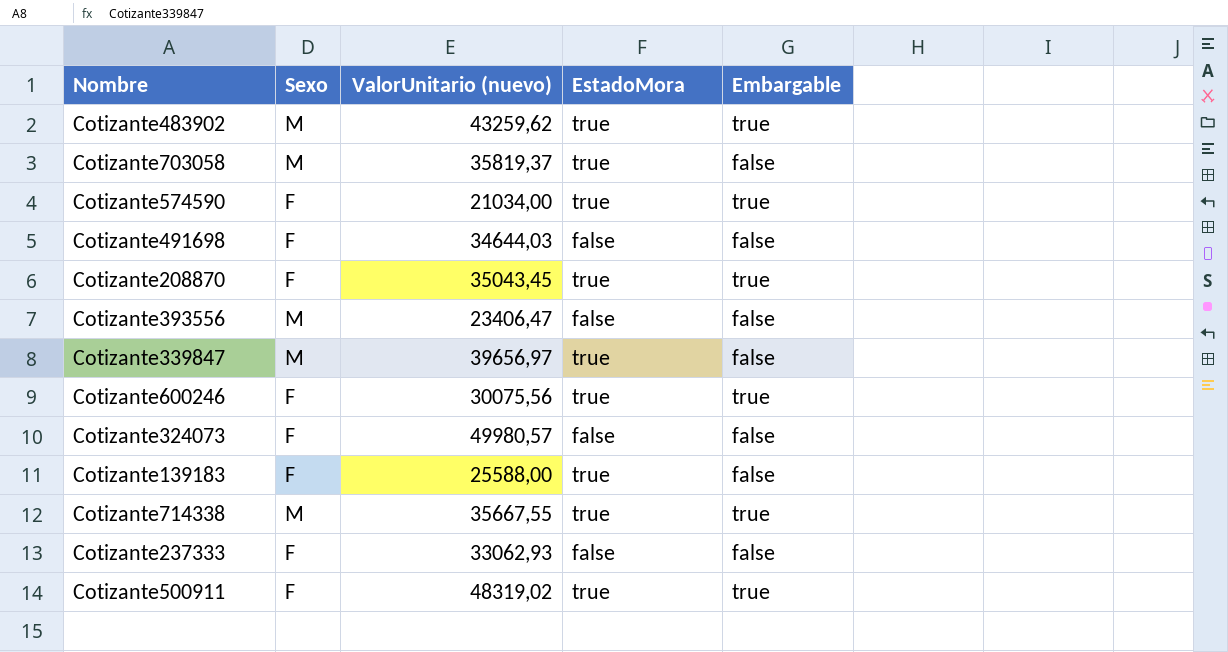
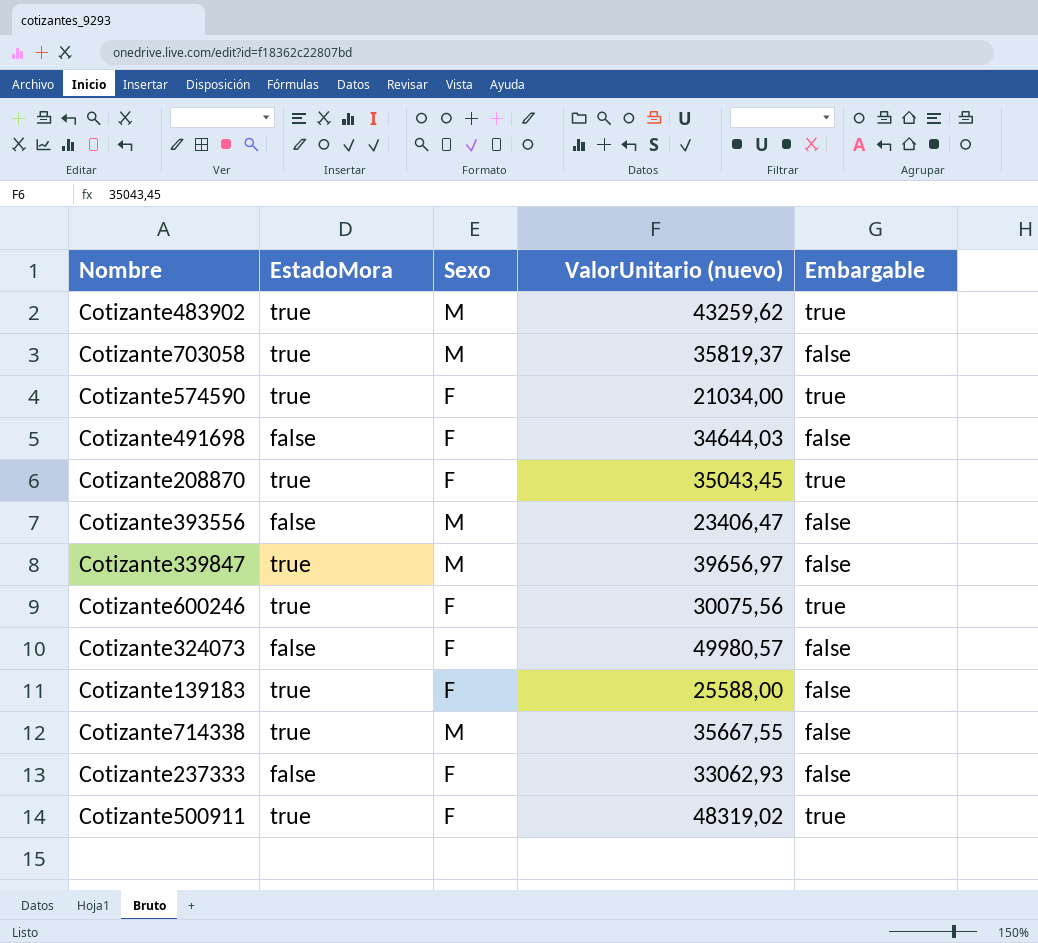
column EstadoMora | position: 4 -> 2
Cotizante714338 | Embargable: true -> false

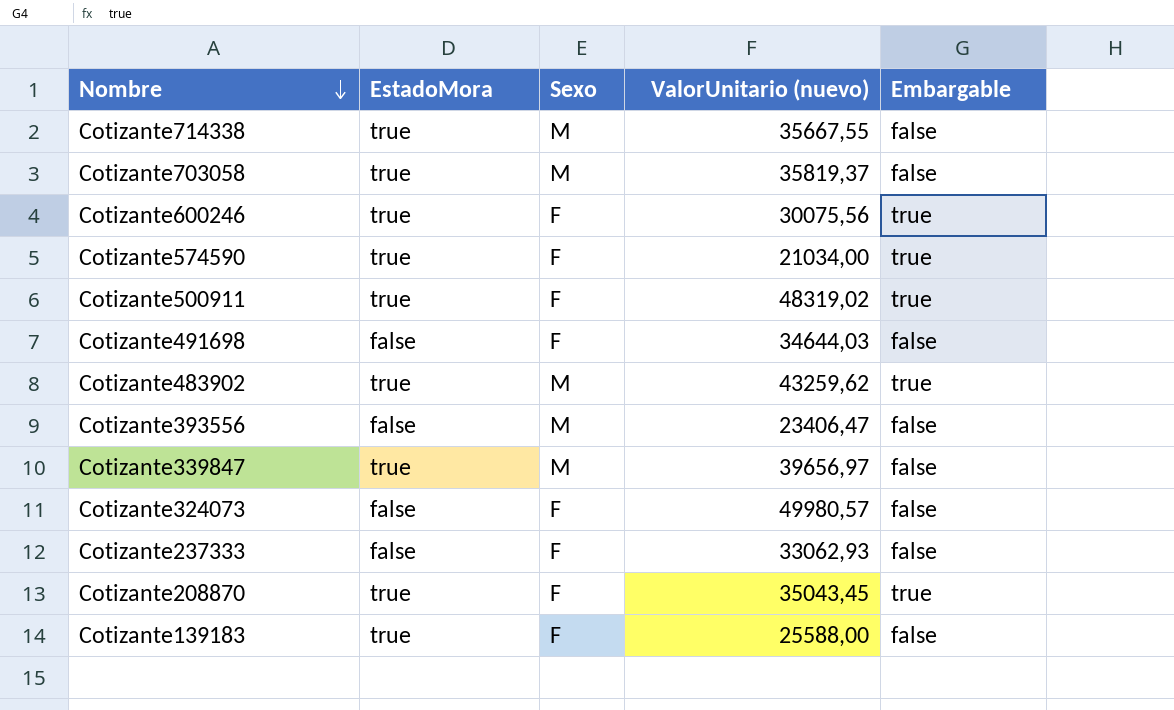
row order: none -> Nombre descending

